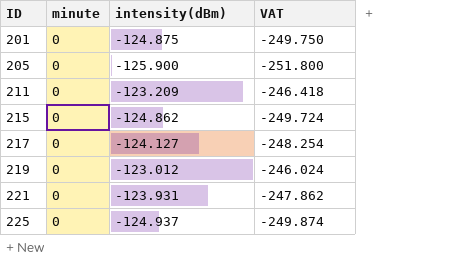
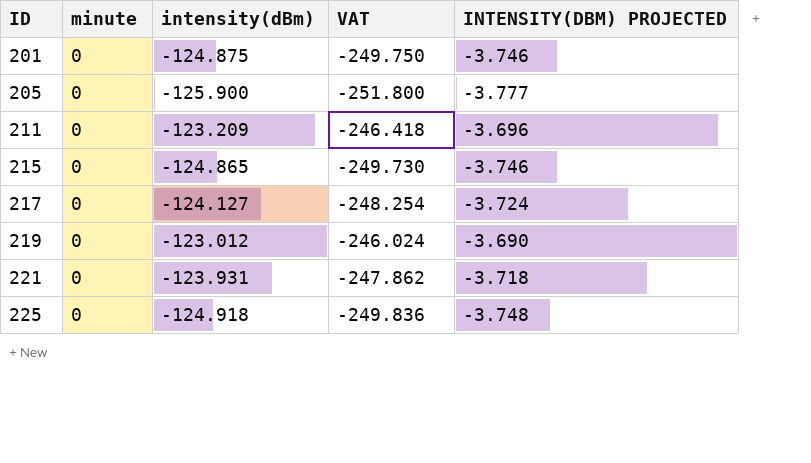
column INTENSITY(DBM) PROJECTED | formula: none -> [intensity(dBm)] * 0.03
215 | intensity(dBm): -124.862 -> -124.865
215 | VAT: -249.724 -> -249.730
225 | intensity(dBm): -124.937 -> -124.918
225 | VAT: -249.874 -> -249.836

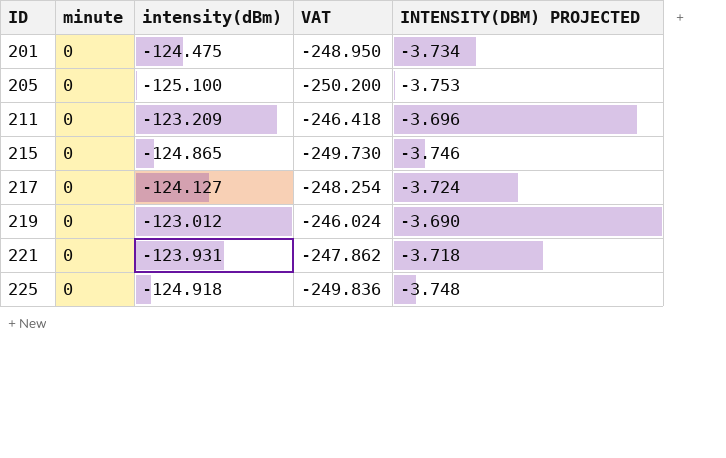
201 | intensity(dBm): -124.875 -> -124.475
201 | VAT: -249.750 -> -248.950
201 | INTENSITY(DBM) PROJECTED: -3.746 -> -3.734
205 | intensity(dBm): -125.900 -> -125.100
205 | VAT: -251.800 -> -250.200
205 | INTENSITY(DBM) PROJECTED: -3.777 -> -3.753

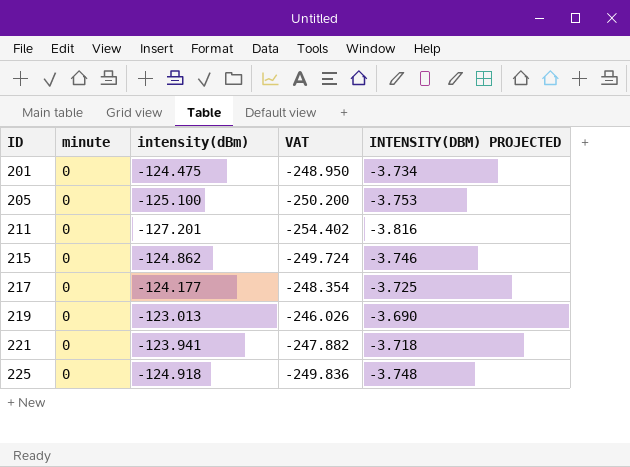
211 | intensity(dBm): -123.209 -> -127.201
211 | VAT: -246.418 -> -254.402
211 | INTENSITY(DBM) PROJECTED: -3.696 -> -3.816
215 | intensity(dBm): -124.865 -> -124.862
215 | VAT: -249.730 -> -249.724
217 | intensity(dBm): -124.127 -> -124.177
217 | VAT: -248.254 -> -248.354
217 | INTENSITY(DBM) PROJECTED: -3.724 -> -3.725
219 | intensity(dBm): -123.012 -> -123.013
219 | VAT: -246.024 -> -246.026
221 | intensity(dBm): -123.931 -> -123.941
221 | VAT: -247.862 -> -247.882

